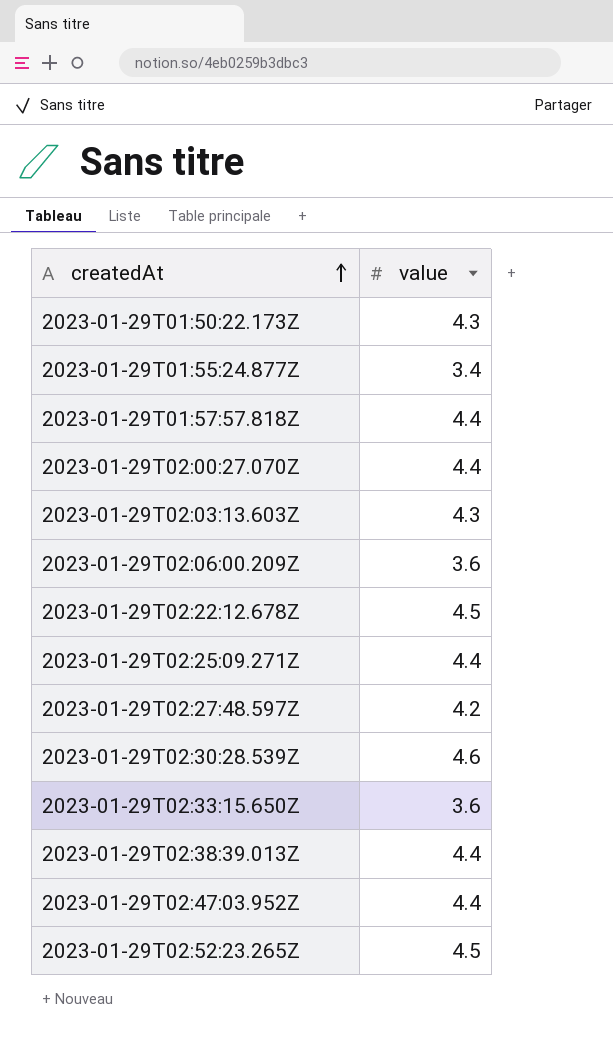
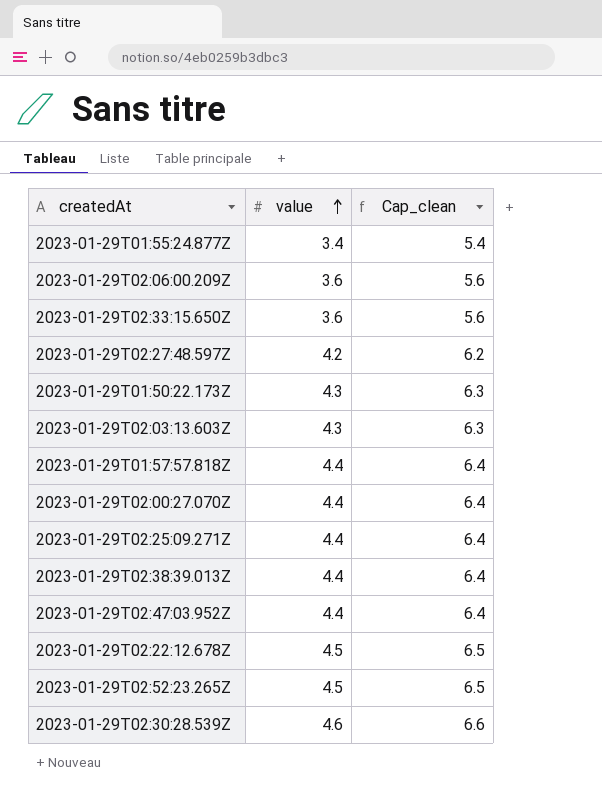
row order: createdAt ascending -> value ascending
column Cap_clean | formula: none -> [value] + 2

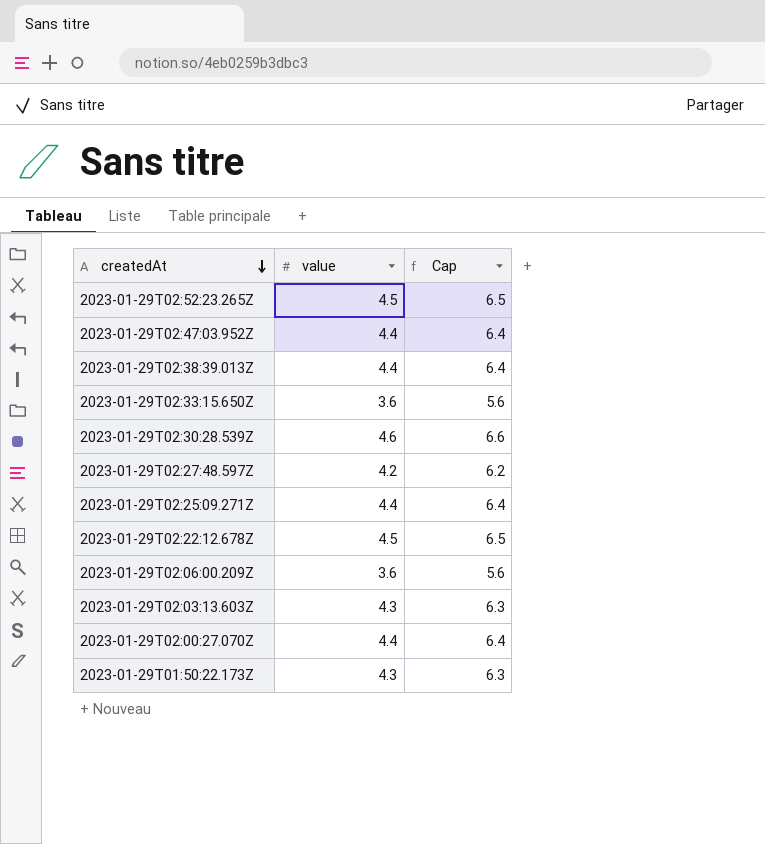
row order: value ascending -> createdAt descending
column name: Cap_clean -> Cap
row 2023-01-29T01:55:24.877Z: 3.4 | 5.4 -> none
row 2023-01-29T01:57:57.818Z: 4.4 | 6.4 -> none

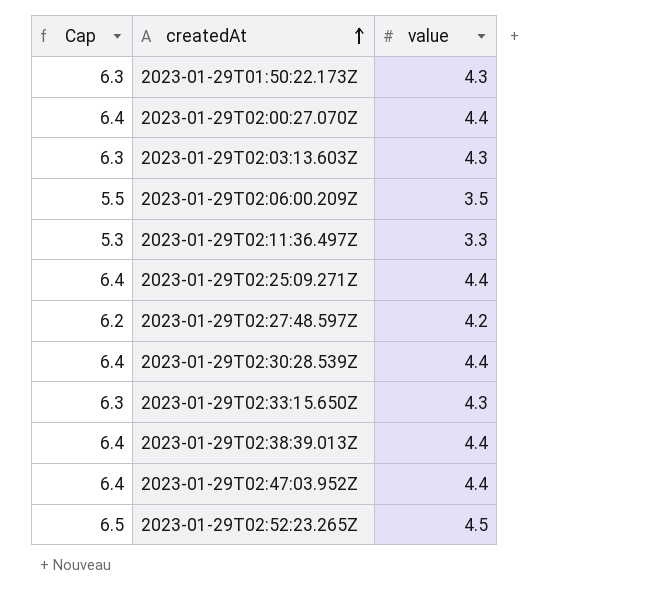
row order: createdAt descending -> createdAt ascending
column Cap | position: 3 -> 1
row 2023-01-29T02:22:12.678Z: 4.5 | 6.5 -> none
2023-01-29T02:06:00.209Z | Cap: 5.6 -> 5.5
2023-01-29T02:06:00.209Z | value: 3.6 -> 3.5
row 2023-01-29T02:11:36.497Z: none -> 5.3 | 3.3
2023-01-29T02:30:28.539Z | Cap: 6.6 -> 6.4
2023-01-29T02:30:28.539Z | value: 4.6 -> 4.4
2023-01-29T02:33:15.650Z | Cap: 5.6 -> 6.3
2023-01-29T02:33:15.650Z | value: 3.6 -> 4.3

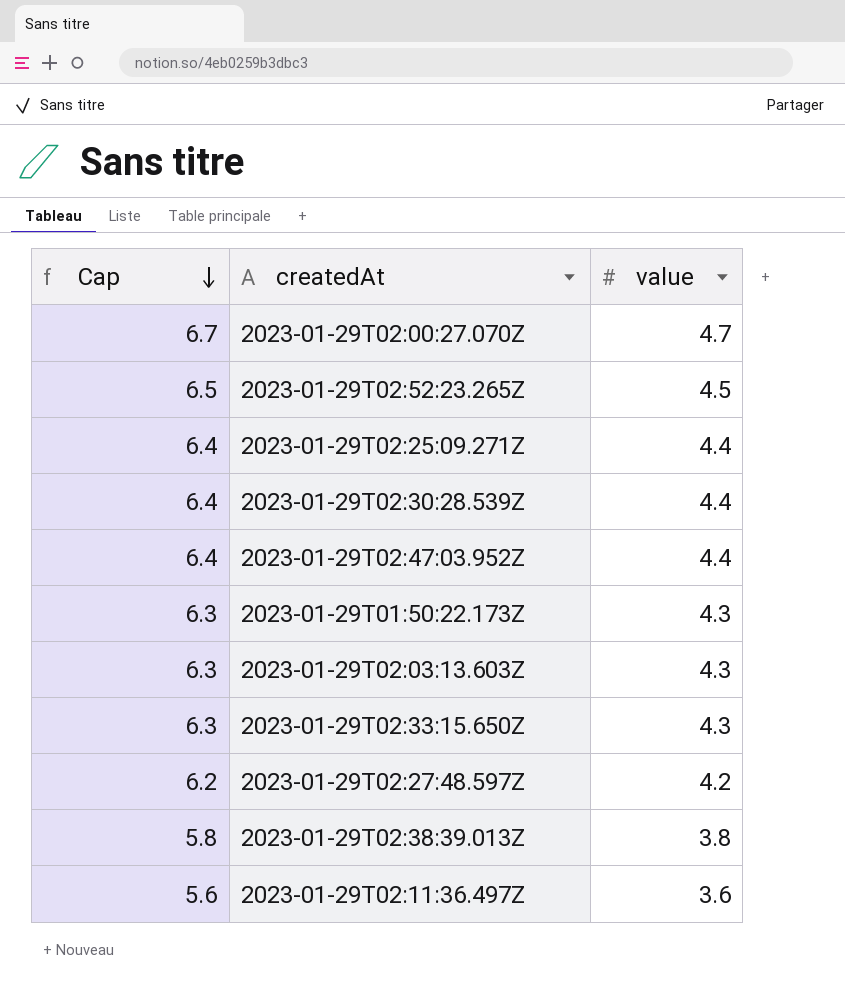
row order: createdAt ascending -> Cap descending
row 2023-01-29T02:06:00.209Z: 5.5 | 3.5 -> none
2023-01-29T02:00:27.070Z | Cap: 6.4 -> 6.7
2023-01-29T02:00:27.070Z | value: 4.4 -> 4.7
2023-01-29T02:38:39.013Z | Cap: 6.4 -> 5.8
2023-01-29T02:38:39.013Z | value: 4.4 -> 3.8
2023-01-29T02:11:36.497Z | Cap: 5.3 -> 5.6
2023-01-29T02:11:36.497Z | value: 3.3 -> 3.6

